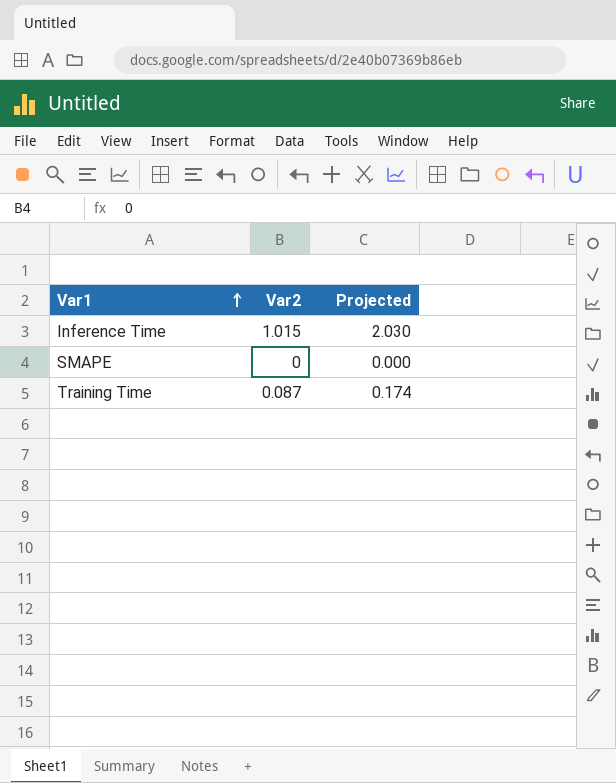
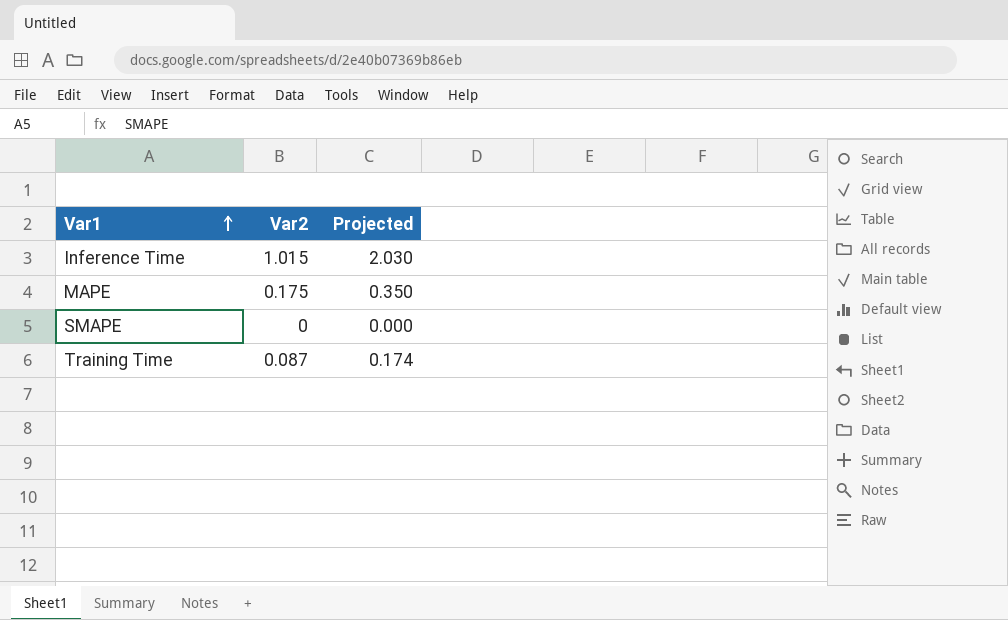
row MAPE: none -> 0.175 | 0.350

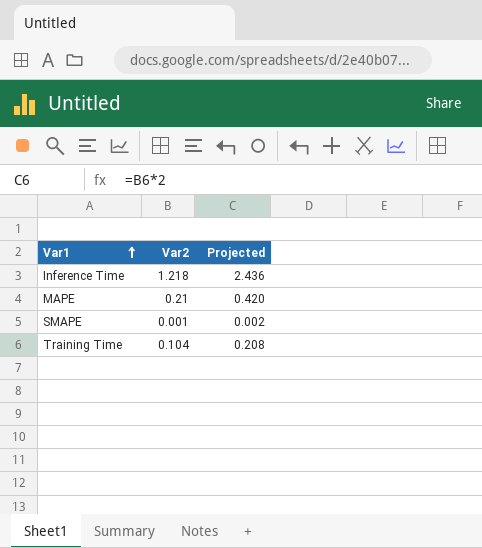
Inference Time | Var2: 1.015 -> 1.218
Inference Time | Projected: 2.030 -> 2.436
MAPE | Var2: 0.175 -> 0.21
MAPE | Projected: 0.350 -> 0.420
SMAPE | Var2: 0 -> 0.001
SMAPE | Projected: 0.000 -> 0.002
Training Time | Var2: 0.087 -> 0.104
Training Time | Projected: 0.174 -> 0.208

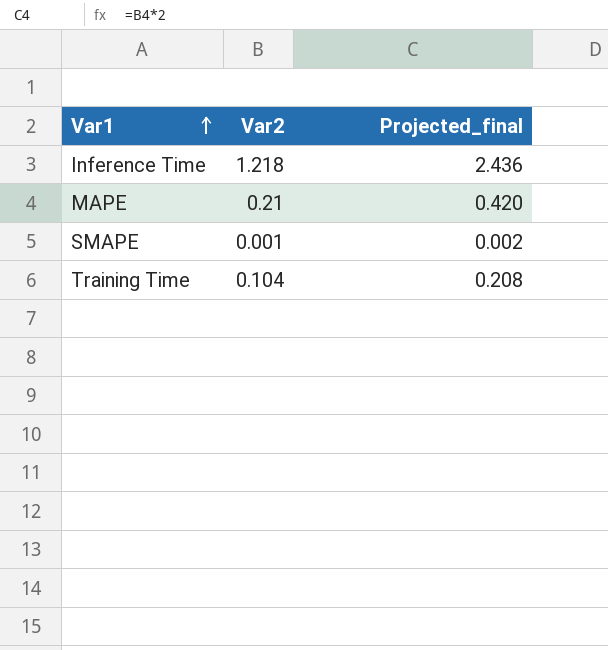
column name: Projected -> Projected_final

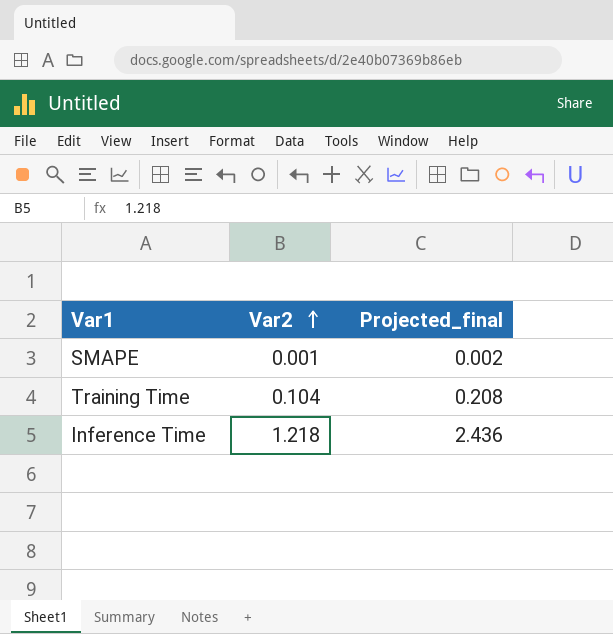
row order: Var1 ascending -> Var2 ascending
row MAPE: 0.21 | 0.420 -> none

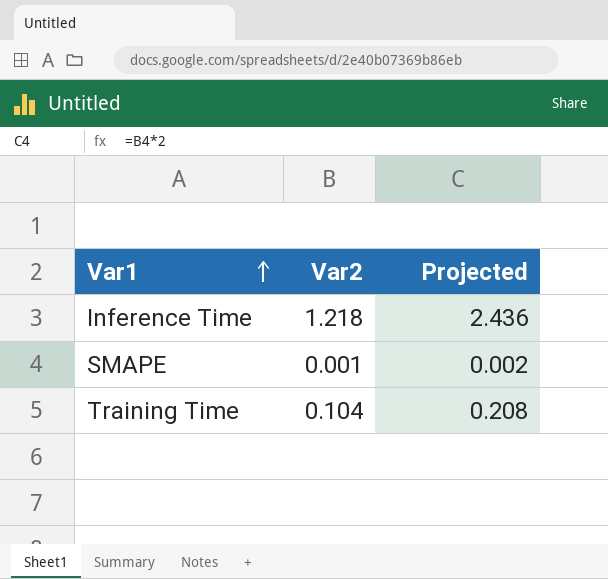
row order: Var2 ascending -> Var1 ascending
column name: Projected_final -> Projected

